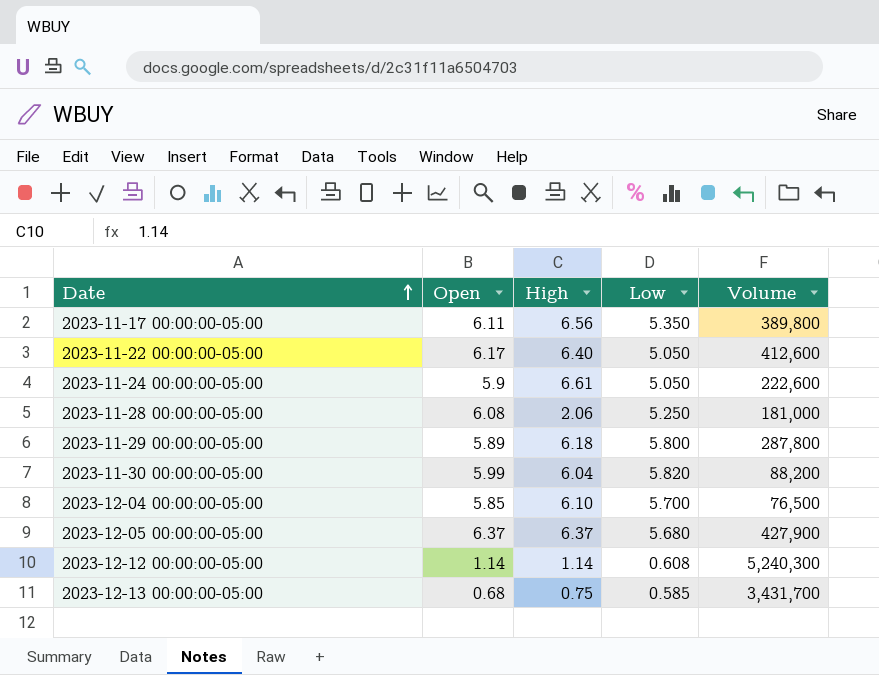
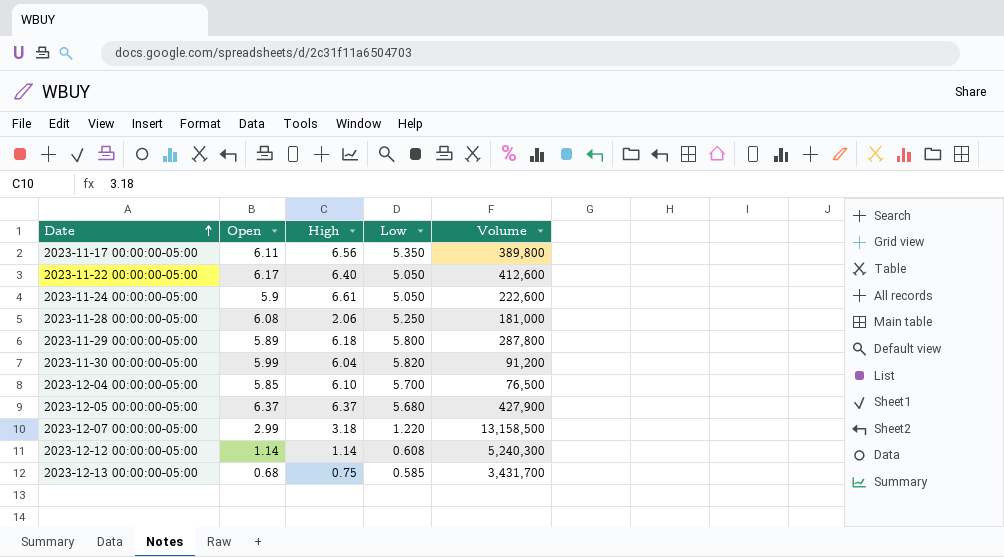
2023-11-30 00:00:00-05:00 | Volume: 88,200 -> 91,200
row 2023-12-07 00:00:00-05:00: none -> 2.99 | 3.18 | 1.220 | 13,158,500

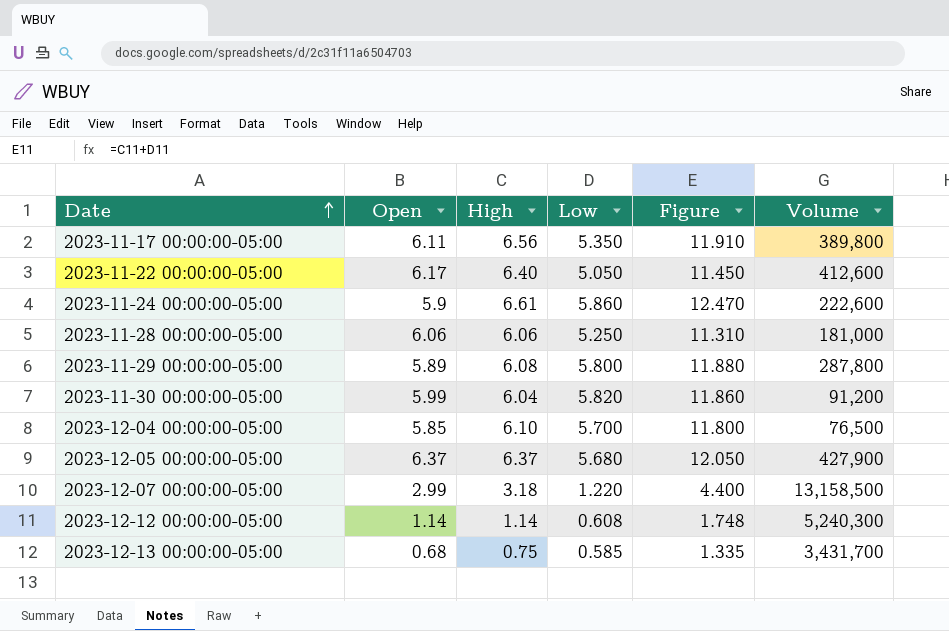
column Figure | formula: none -> [High] + [Low]
2023-11-24 00:00:00-05:00 | Low: 5.050 -> 5.860
2023-11-28 00:00:00-05:00 | Open: 6.08 -> 6.06
2023-11-28 00:00:00-05:00 | High: 2.06 -> 6.06
2023-11-29 00:00:00-05:00 | High: 6.18 -> 6.08

